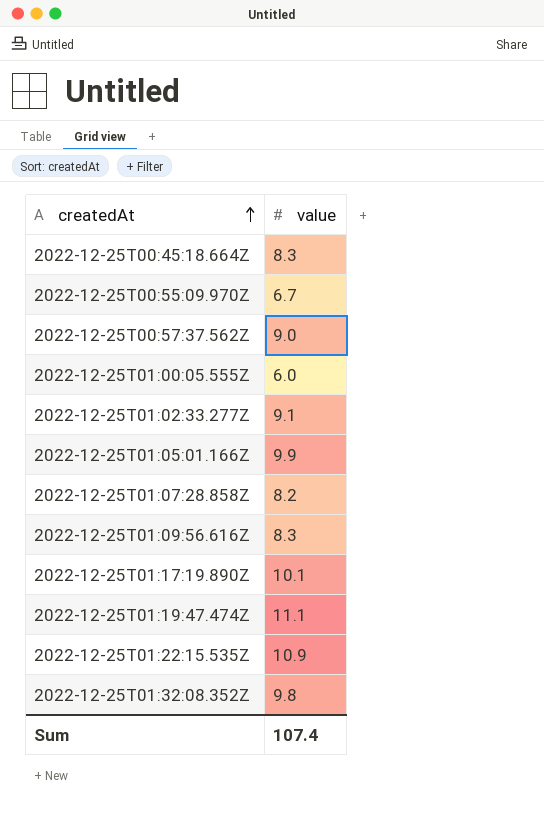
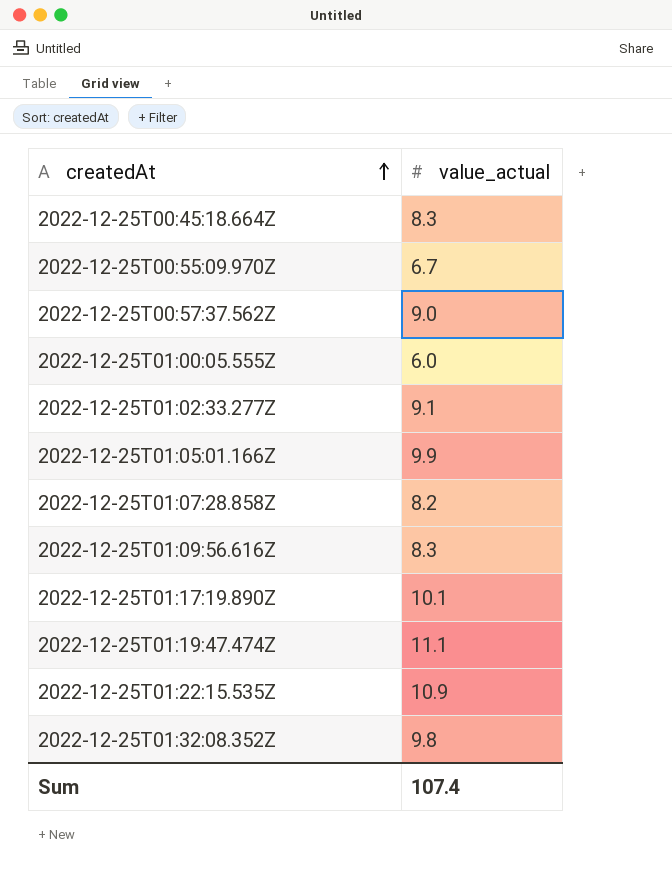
column name: value -> value_actual

